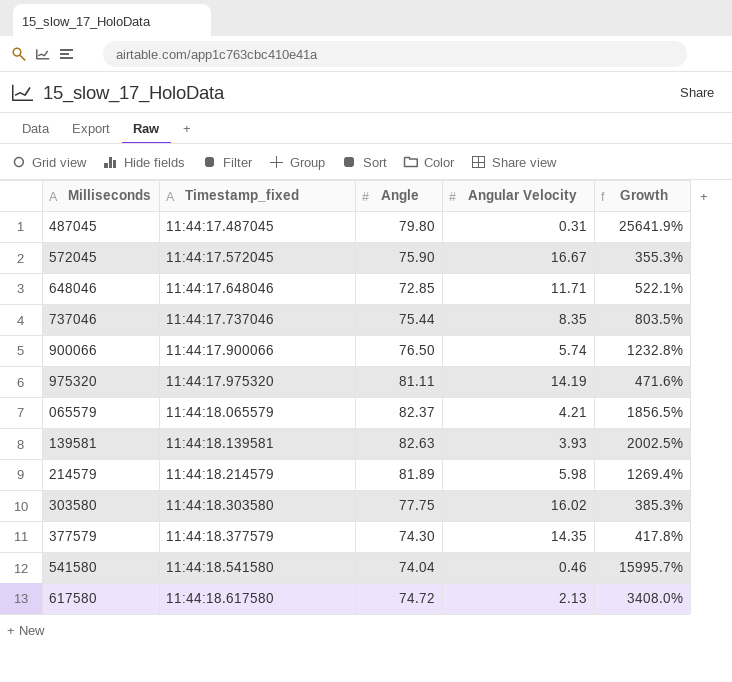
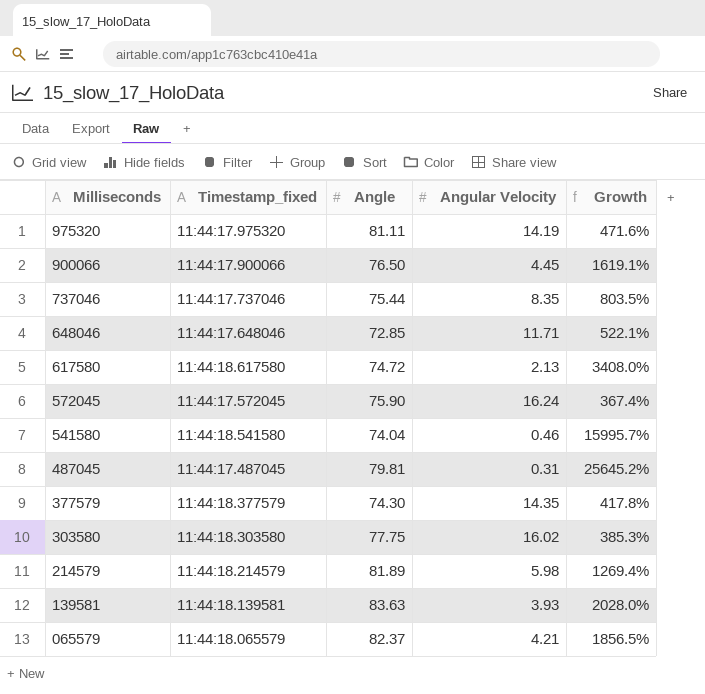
row order: Timestamp_fixed ascending -> Milliseconds descending
900066 | Angular Velocity: 5.74 -> 4.45
900066 | Growth: 1232.8% -> 1619.1%
572045 | Angular Velocity: 16.67 -> 16.24
572045 | Growth: 355.3% -> 367.4%
487045 | Angle: 79.80 -> 79.81
487045 | Growth: 25641.9% -> 25645.2%
139581 | Angle: 82.63 -> 83.63
139581 | Growth: 2002.5% -> 2028.0%

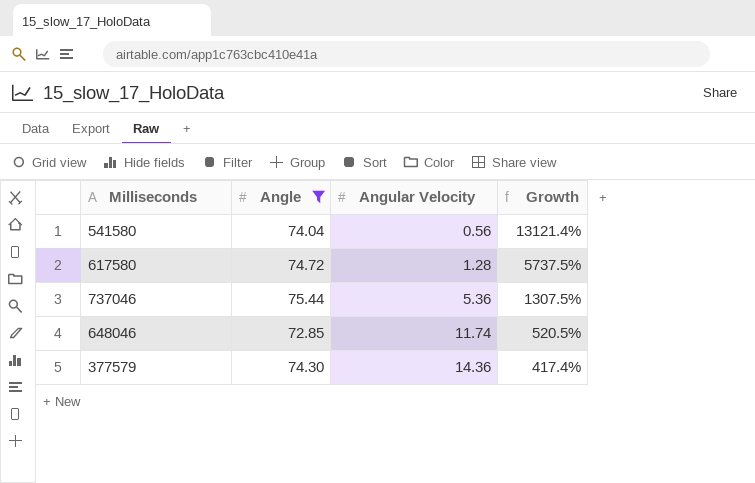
filter: none -> Angle <= 75.44
row order: Milliseconds descending -> Angular Velocity ascending
column Timestamp_fixed | position: 2 -> none
541580 | Angular Velocity: 0.46 -> 0.56
541580 | Growth: 15995.7% -> 13121.4%
617580 | Angular Velocity: 2.13 -> 1.28
617580 | Growth: 3408.0% -> 5737.5%
737046 | Angular Velocity: 8.35 -> 5.36
737046 | Growth: 803.5% -> 1307.5%
648046 | Angular Velocity: 11.71 -> 11.74
648046 | Growth: 522.1% -> 520.5%
377579 | Angular Velocity: 14.35 -> 14.36
377579 | Growth: 417.8% -> 417.4%

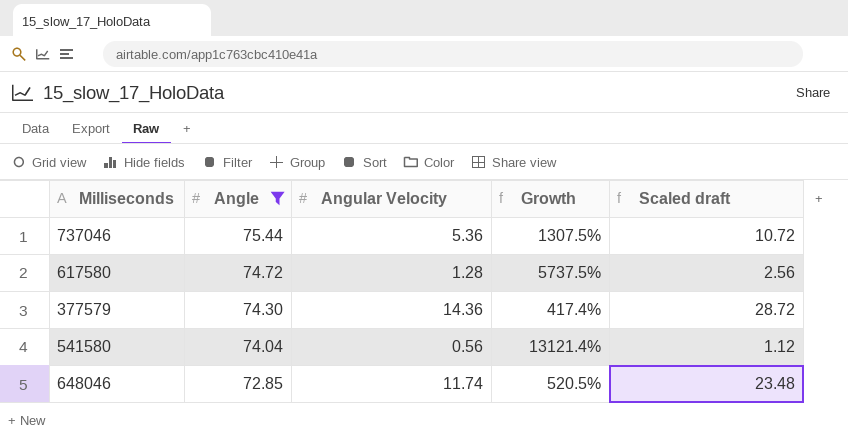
row order: Angular Velocity ascending -> Angle descending
column Scaled draft | formula: none -> [Angular Velocity] * 2

